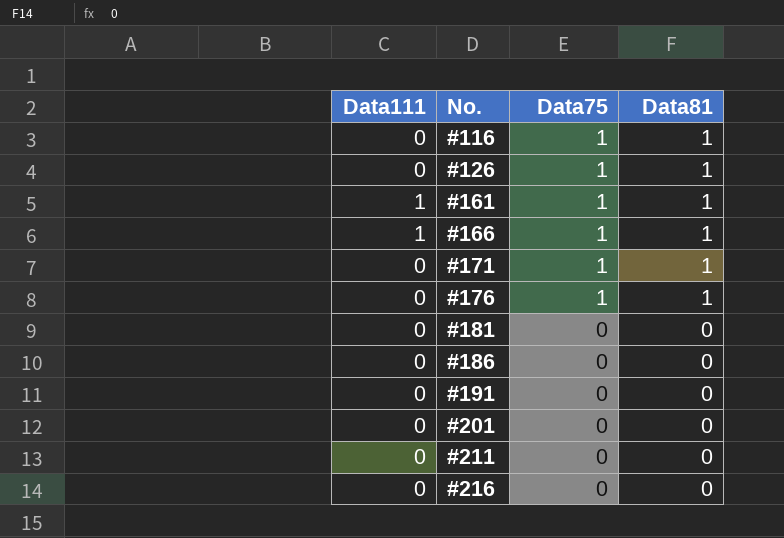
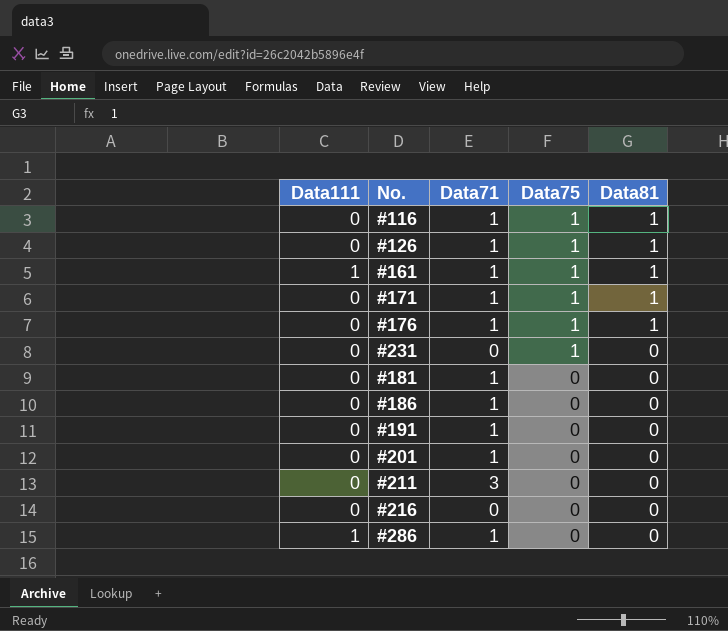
column Data71 | position: none -> 3
row #166: 1 | 1 | 1 -> none
row #231: none -> 0 | 0 | 1 | 0
row #286: none -> 1 | 1 | 0 | 0

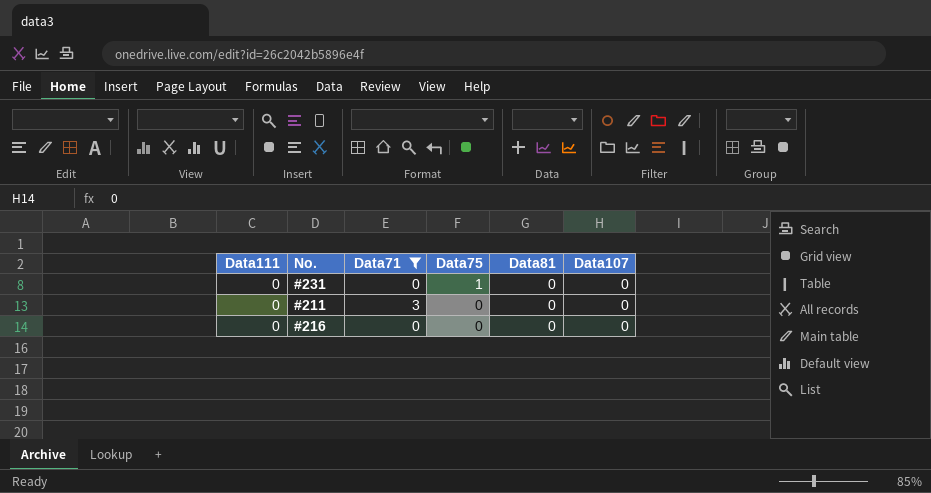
filter: none -> Data71 != 1
column Data107 | position: none -> 6

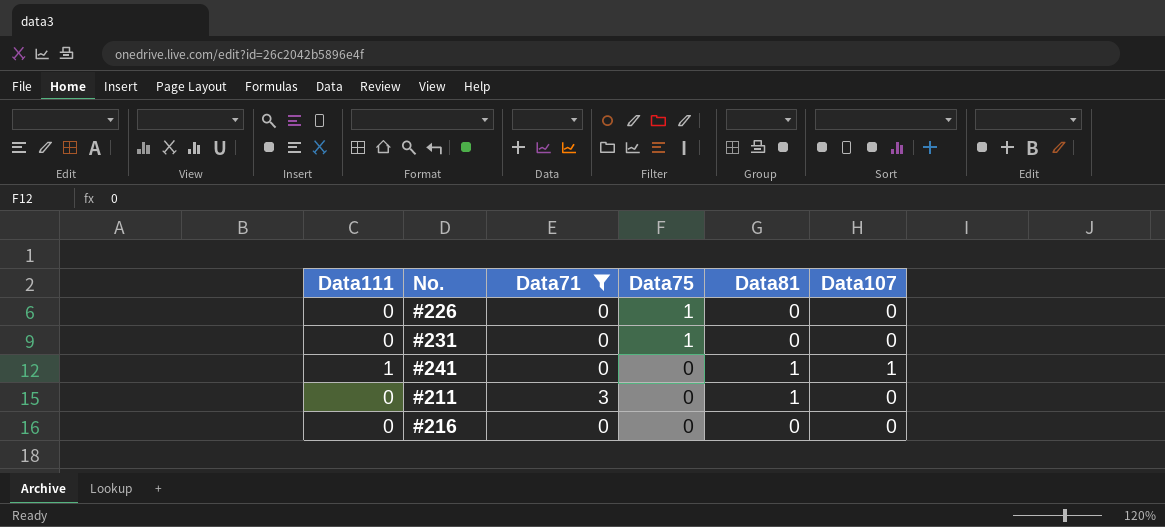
row #226: none -> 0 | 0 | 1 | 0 | 0
row #241: none -> 1 | 0 | 0 | 1 | 1
#211 | Data81: 0 -> 1

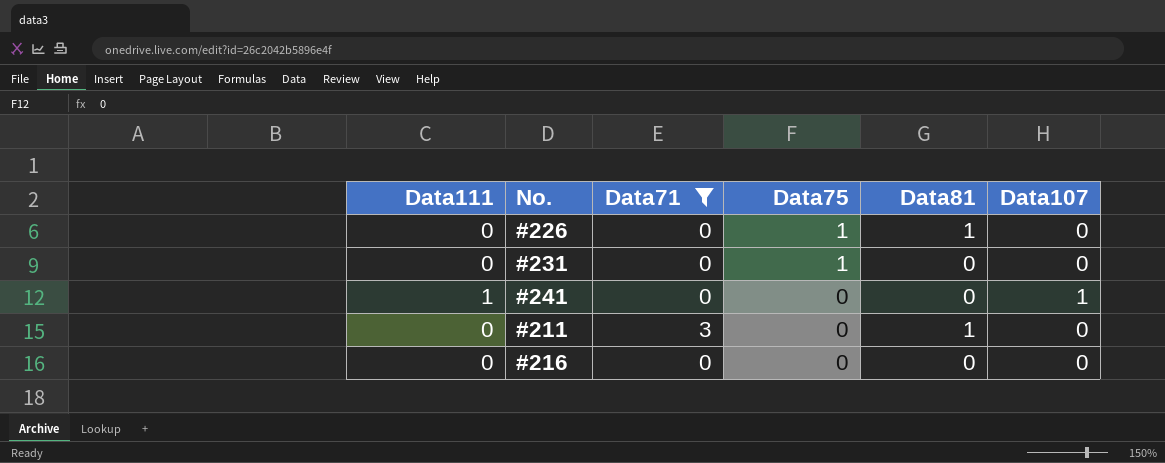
#226 | Data81: 0 -> 1
#241 | Data81: 1 -> 0

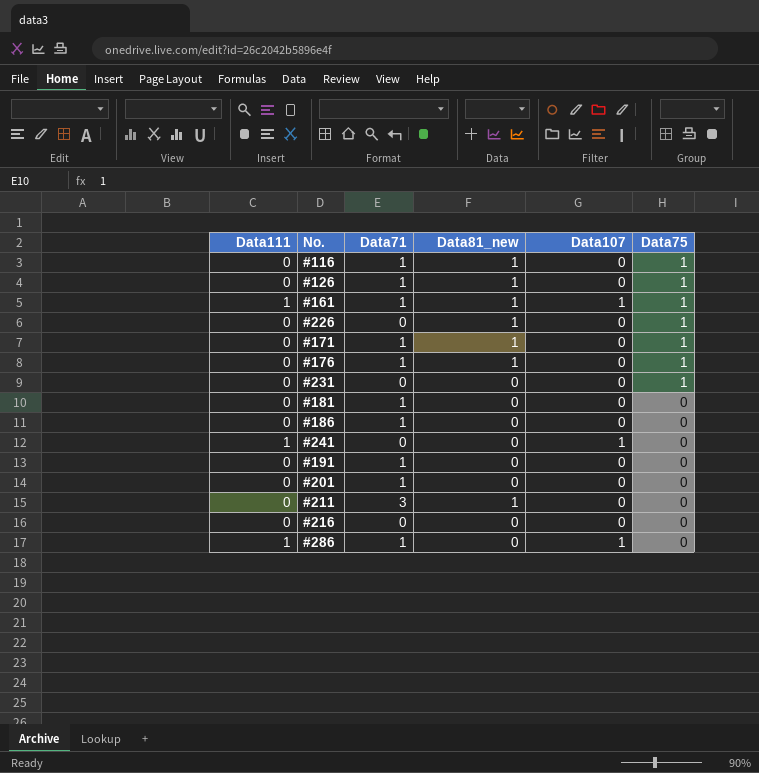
filter: Data71 != 1 -> none
column name: Data81 -> Data81_new
column Data75 | position: 4 -> 6

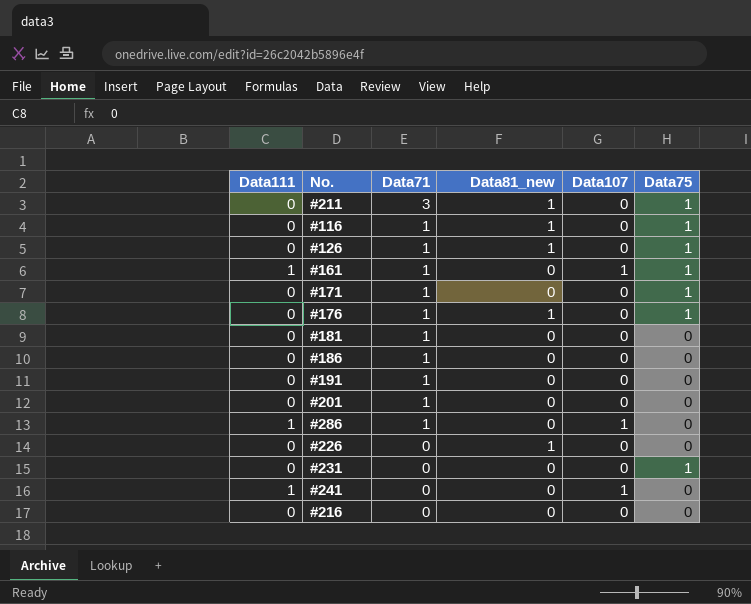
row order: Data75 descending -> Data71 descending
#211 | Data75: 0 -> 1
#161 | Data81_new: 1 -> 0
#171 | Data81_new: 1 -> 0
#226 | Data75: 1 -> 0

